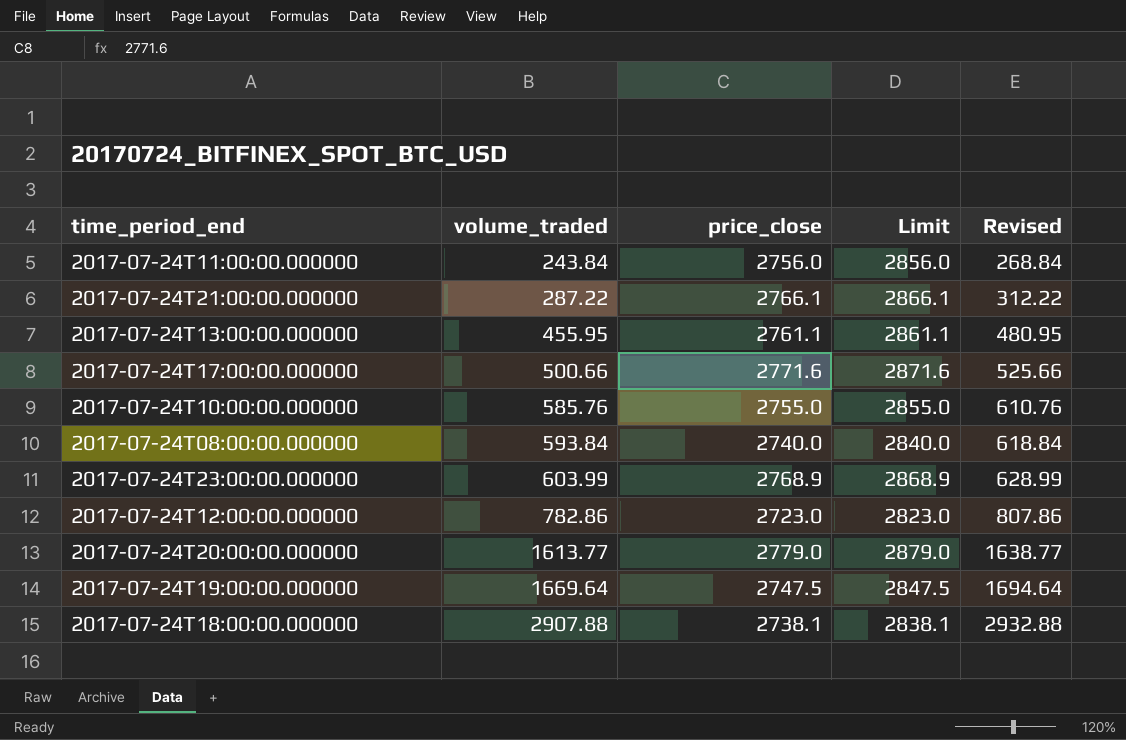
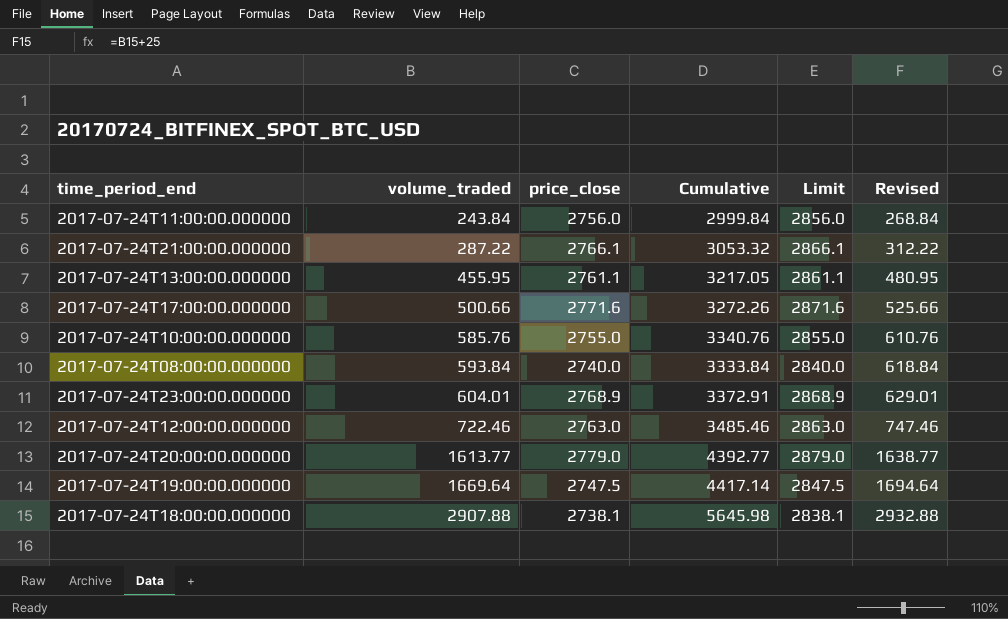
column Cumulative | formula: none -> [volume_traded] + [price_close]
2017-07-24T23:00:00.000000 | volume_traded: 603.99 -> 604.01
2017-07-24T23:00:00.000000 | Revised: 628.99 -> 629.01
2017-07-24T12:00:00.000000 | volume_traded: 782.86 -> 722.46
2017-07-24T12:00:00.000000 | price_close: 2723.0 -> 2763.0
2017-07-24T12:00:00.000000 | Limit: 2823.0 -> 2863.0
2017-07-24T12:00:00.000000 | Revised: 807.86 -> 747.46

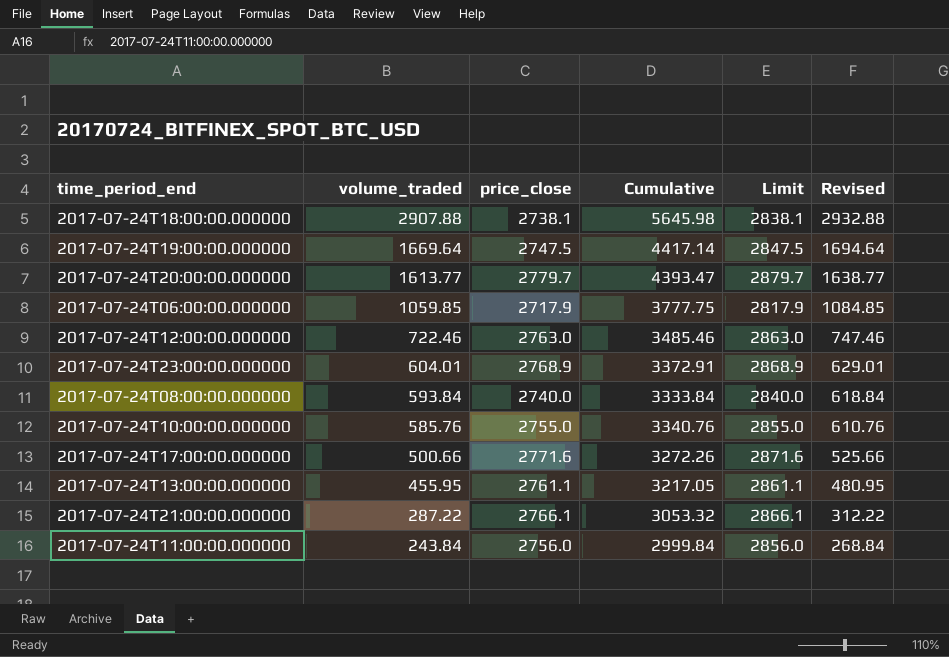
row order: volume_traded ascending -> volume_traded descending
2017-07-24T20:00:00.000000 | price_close: 2779.0 -> 2779.7
2017-07-24T20:00:00.000000 | Cumulative: 4392.77 -> 4393.47
2017-07-24T20:00:00.000000 | Limit: 2879.0 -> 2879.7
row 2017-07-24T06:00:00.000000: none -> 1059.85 | 2717.9 | 3777.75 | 2817.9 | 1084.85

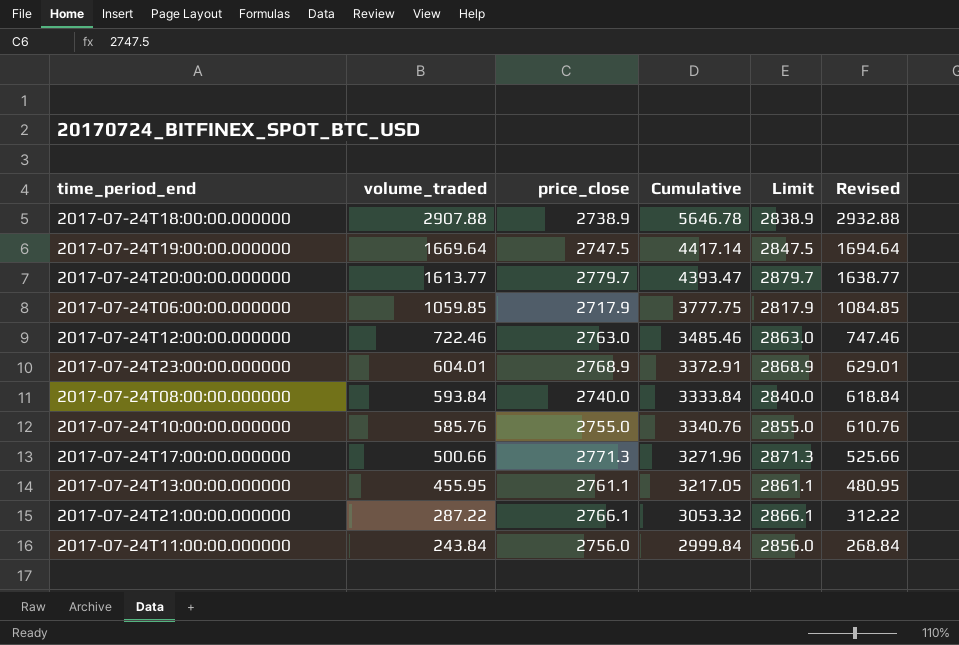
2017-07-24T18:00:00.000000 | price_close: 2738.1 -> 2738.9
2017-07-24T18:00:00.000000 | Cumulative: 5645.98 -> 5646.78
2017-07-24T18:00:00.000000 | Limit: 2838.1 -> 2838.9
2017-07-24T17:00:00.000000 | price_close: 2771.6 -> 2771.3
2017-07-24T17:00:00.000000 | Cumulative: 3272.26 -> 3271.96
2017-07-24T17:00:00.000000 | Limit: 2871.6 -> 2871.3

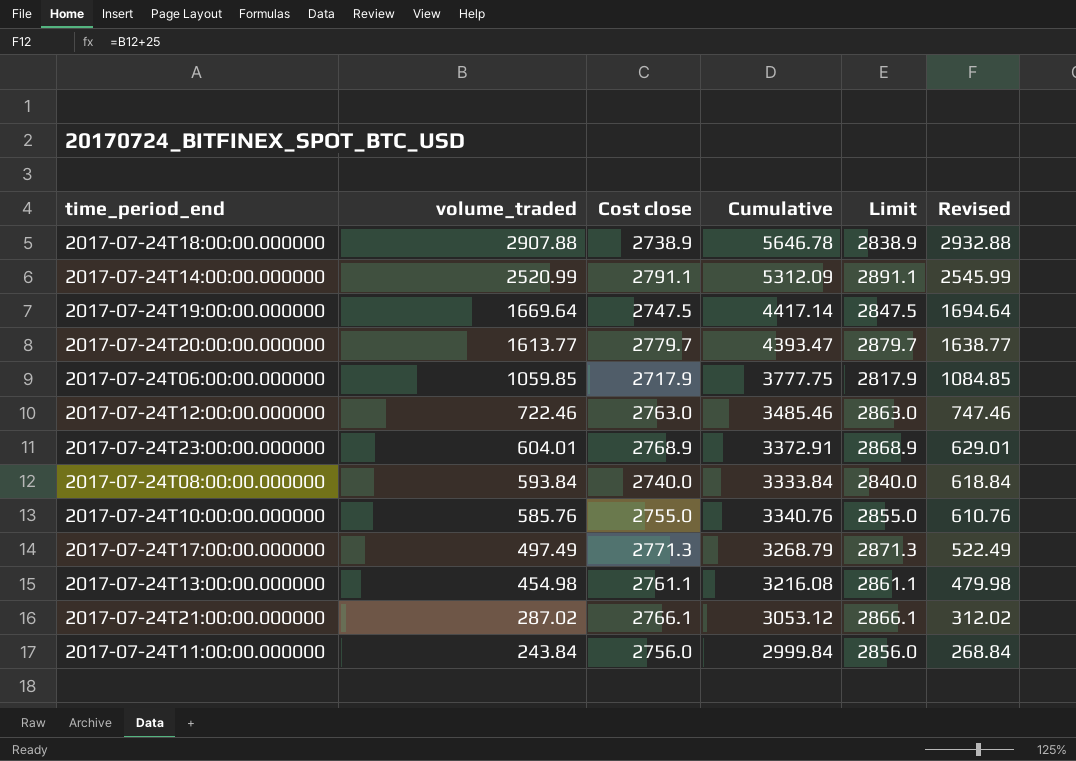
column name: price_close -> Cost close
row 2017-07-24T14:00:00.000000: none -> 2520.99 | 2791.1 | 5312.09 | 2891.1 | 2545.99
2017-07-24T17:00:00.000000 | volume_traded: 500.66 -> 497.49
2017-07-24T17:00:00.000000 | Cumulative: 3271.96 -> 3268.79
2017-07-24T17:00:00.000000 | Revised: 525.66 -> 522.49
2017-07-24T13:00:00.000000 | volume_traded: 455.95 -> 454.98
2017-07-24T13:00:00.000000 | Cumulative: 3217.05 -> 3216.08
2017-07-24T13:00:00.000000 | Revised: 480.95 -> 479.98
2017-07-24T21:00:00.000000 | volume_traded: 287.22 -> 287.02
2017-07-24T21:00:00.000000 | Cumulative: 3053.32 -> 3053.12
2017-07-24T21:00:00.000000 | Revised: 312.22 -> 312.02

